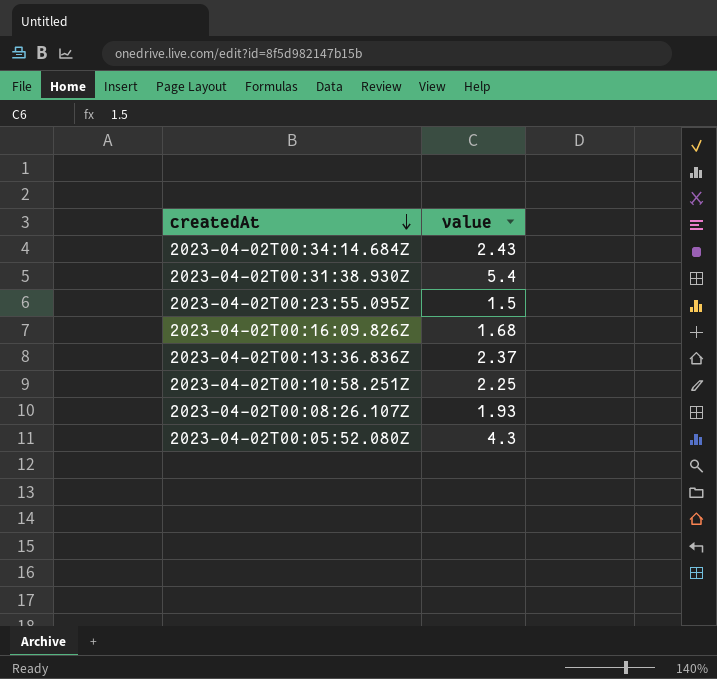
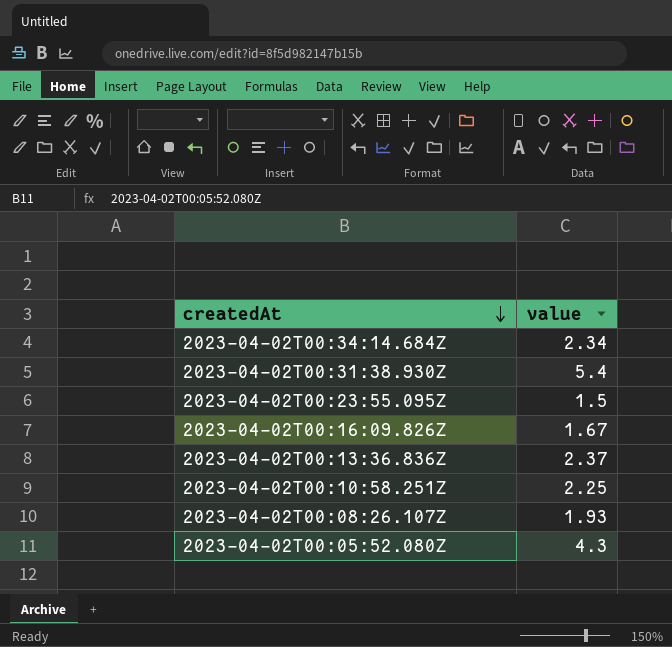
2023-04-02T00:34:14.684Z | value: 2.43 -> 2.34
2023-04-02T00:16:09.826Z | value: 1.68 -> 1.67

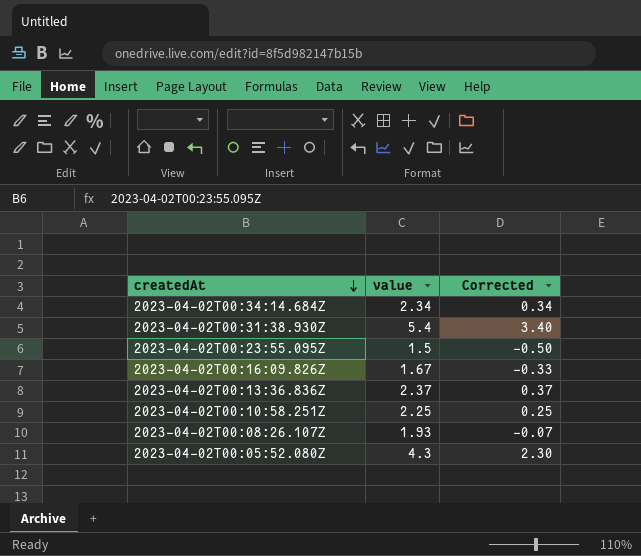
column Corrected | formula: none -> [value] - 2

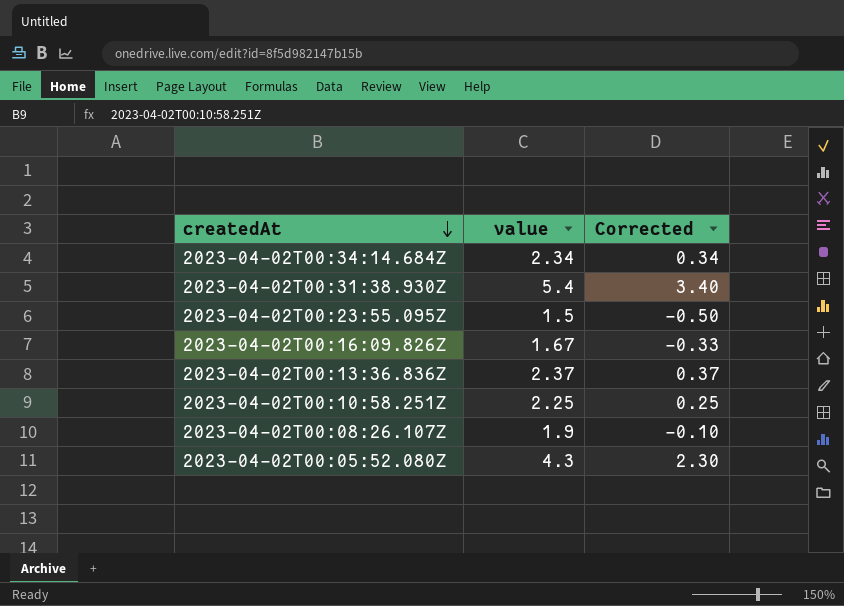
2023-04-02T00:08:26.107Z | value: 1.93 -> 1.9
2023-04-02T00:08:26.107Z | Corrected: -0.07 -> -0.10

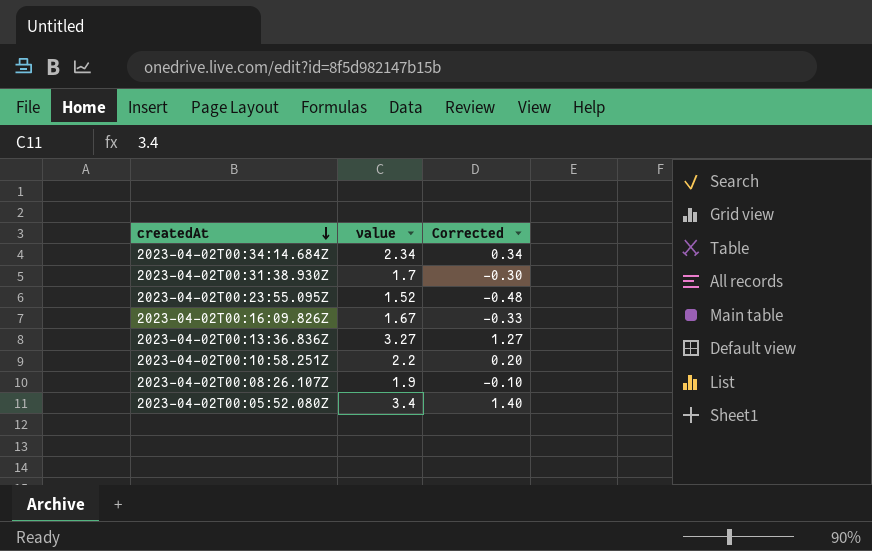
2023-04-02T00:31:38.930Z | value: 5.4 -> 1.7
2023-04-02T00:31:38.930Z | Corrected: 3.40 -> -0.30
2023-04-02T00:23:55.095Z | value: 1.5 -> 1.52
2023-04-02T00:23:55.095Z | Corrected: -0.50 -> -0.48
2023-04-02T00:13:36.836Z | value: 2.37 -> 3.27
2023-04-02T00:13:36.836Z | Corrected: 0.37 -> 1.27
2023-04-02T00:10:58.251Z | value: 2.25 -> 2.2
2023-04-02T00:10:58.251Z | Corrected: 0.25 -> 0.20
2023-04-02T00:05:52.080Z | value: 4.3 -> 3.4
2023-04-02T00:05:52.080Z | Corrected: 2.30 -> 1.40

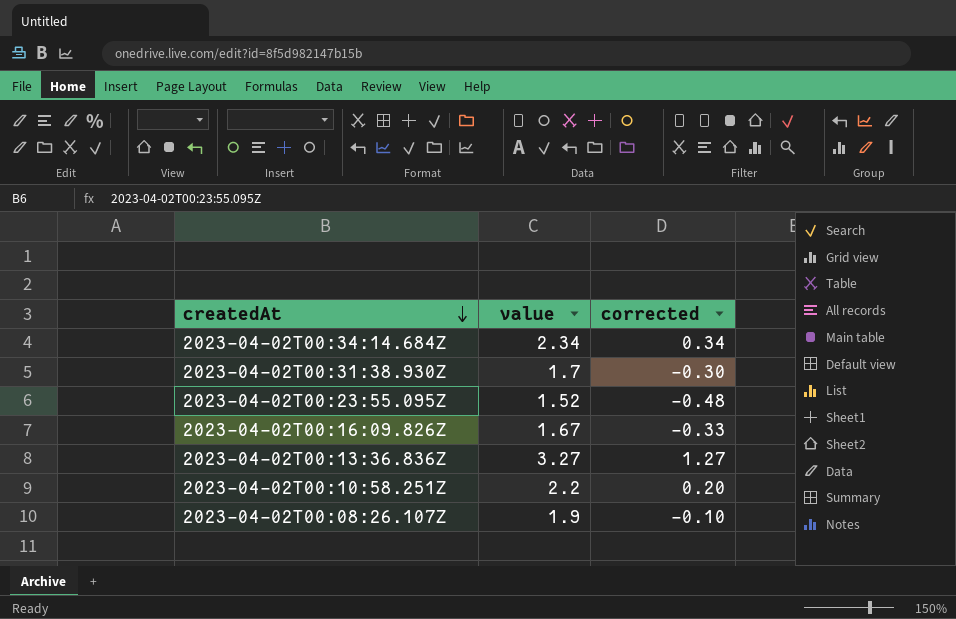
column name: Corrected -> corrected
row 2023-04-02T00:05:52.080Z: 3.4 | 1.40 -> none

